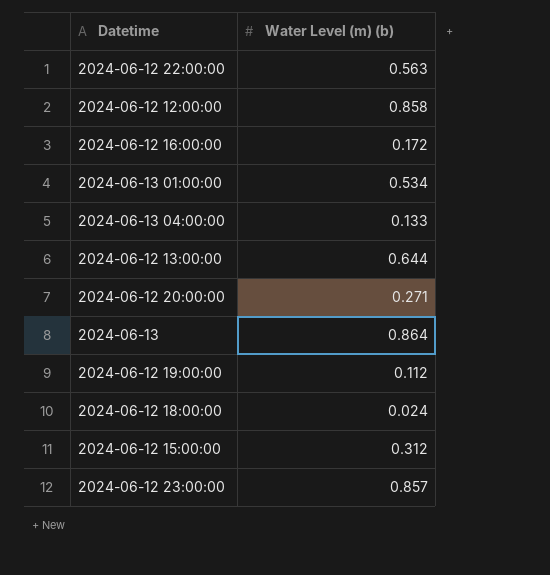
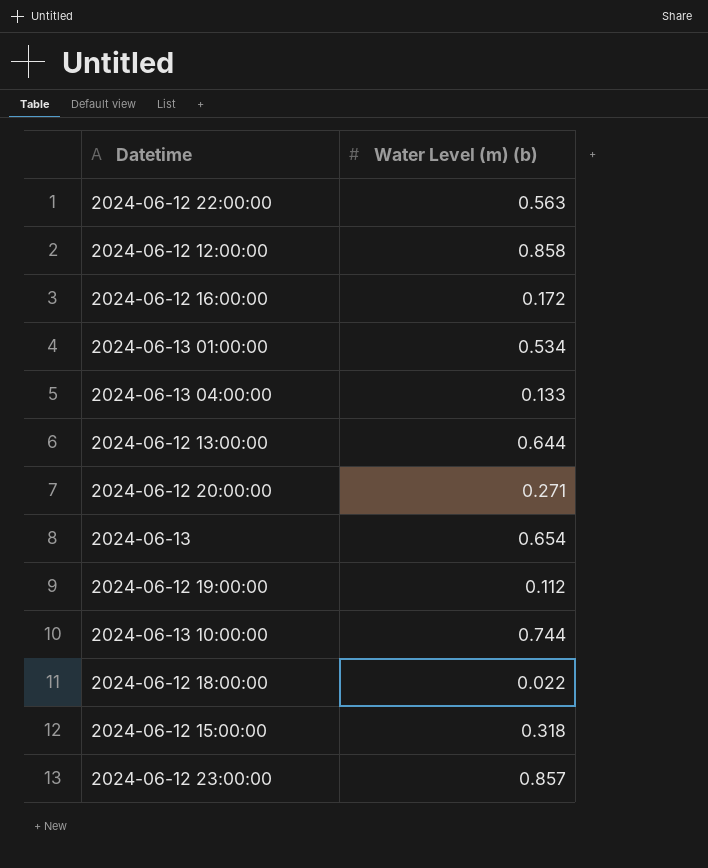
2024-06-13 | Water Level (m) (b): 0.864 -> 0.654
row 2024-06-13 10:00:00: none -> 0.744
2024-06-12 18:00:00 | Water Level (m) (b): 0.024 -> 0.022
2024-06-12 15:00:00 | Water Level (m) (b): 0.312 -> 0.318

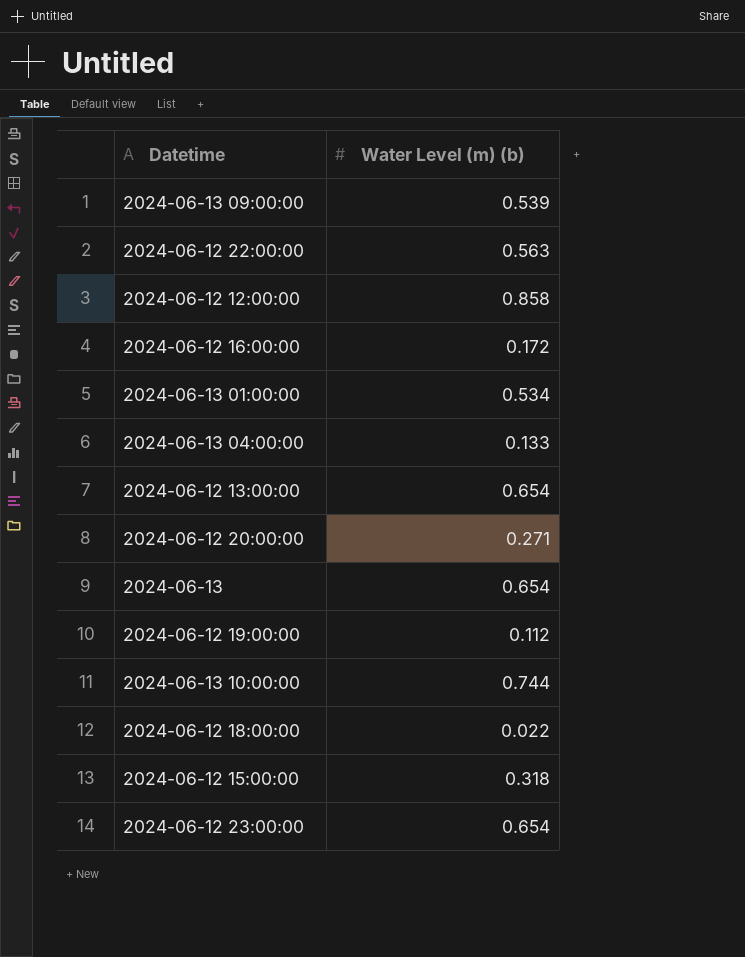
row 2024-06-13 09:00:00: none -> 0.539
2024-06-12 13:00:00 | Water Level (m) (b): 0.644 -> 0.654
2024-06-12 23:00:00 | Water Level (m) (b): 0.857 -> 0.654

